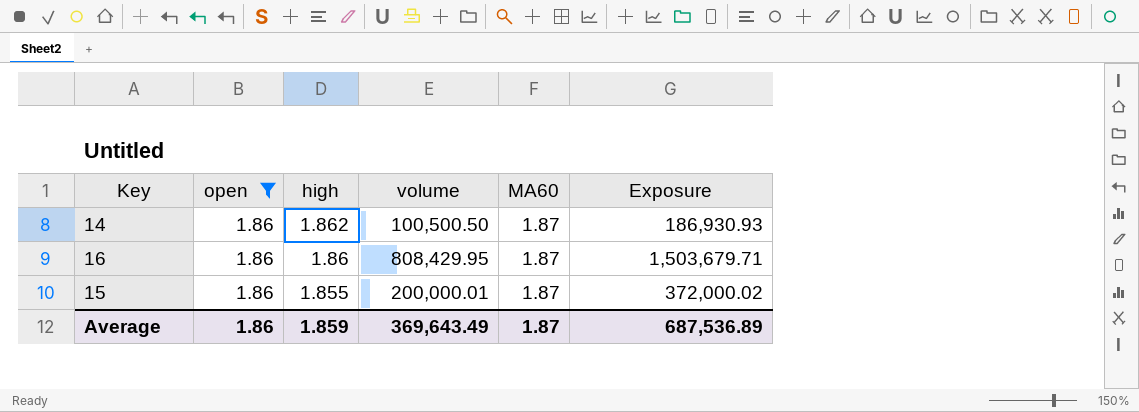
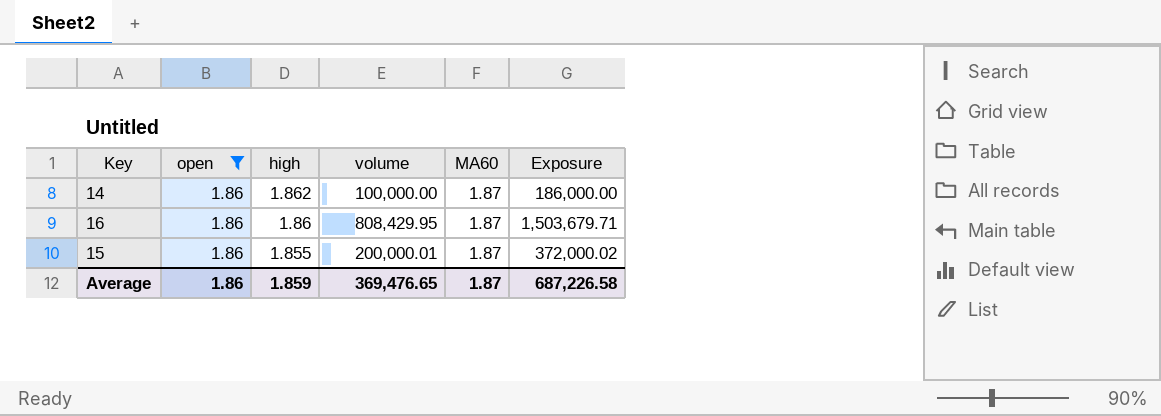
14 | volume: 100,500.50 -> 100,000.00
14 | Exposure: 186,930.93 -> 186,000.00
Average | volume: 369,643.49 -> 369,476.65
Average | Exposure: 687,536.89 -> 687,226.58

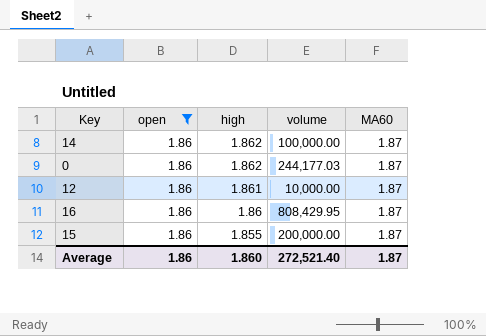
column Exposure | formula: [open] * [volume] -> none
row 0: none -> 1.86 | 1.862 | 244,177.03 | 1.87
row 12: none -> 1.86 | 1.861 | 10,000.00 | 1.87
15 | volume: 200,000.01 -> 200,000.00
Average | high: 1.859 -> 1.860
Average | volume: 369,476.65 -> 272,521.40

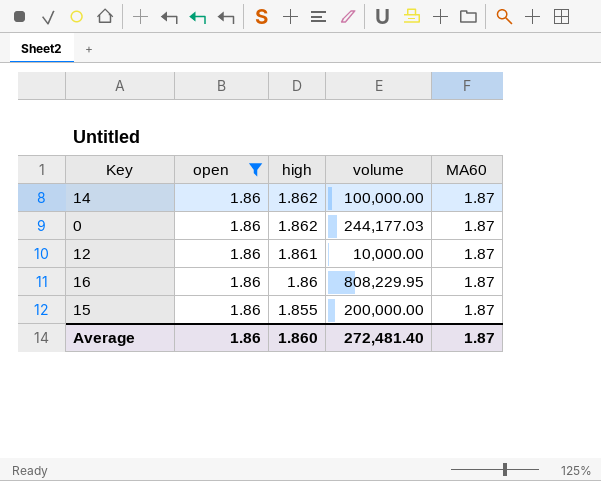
16 | volume: 808,429.95 -> 808,229.95
Average | volume: 272,521.40 -> 272,481.40

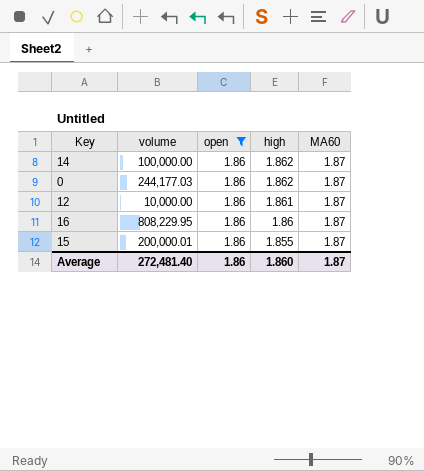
column volume | position: 4 -> 2
15 | volume: 200,000.00 -> 200,000.01

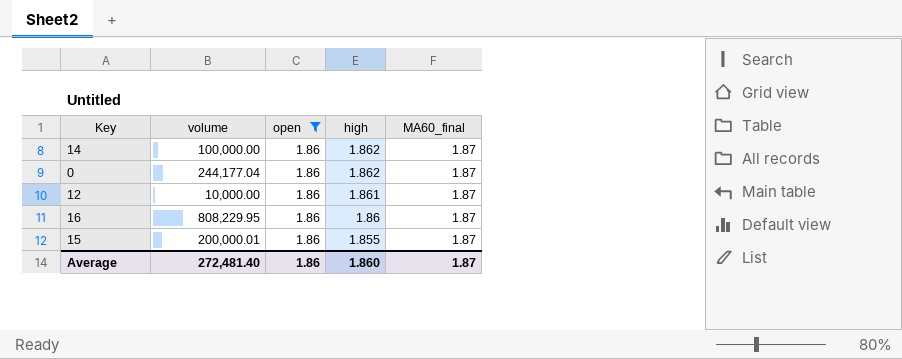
column name: MA60 -> MA60_final
0 | volume: 244,177.03 -> 244,177.04

